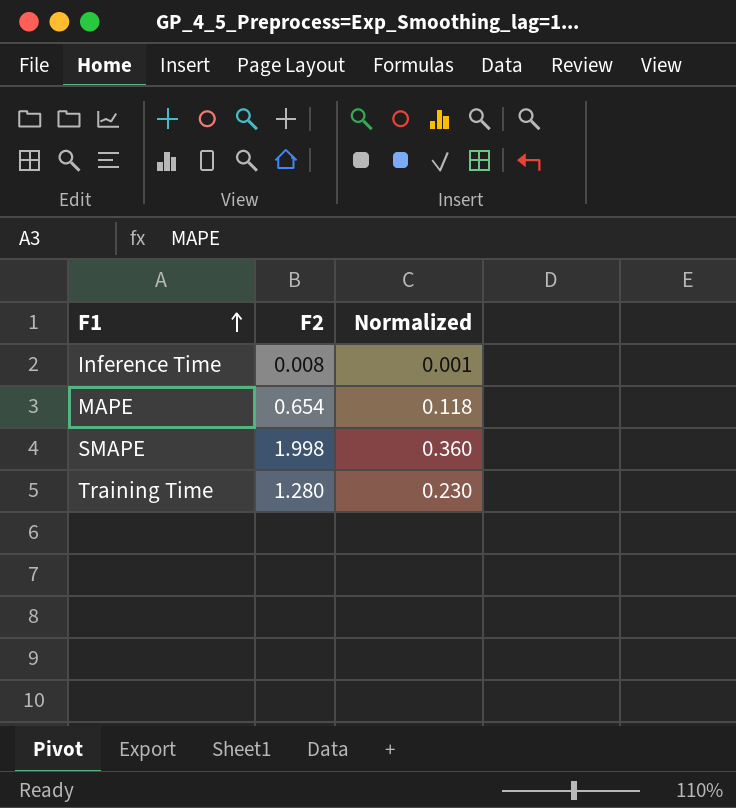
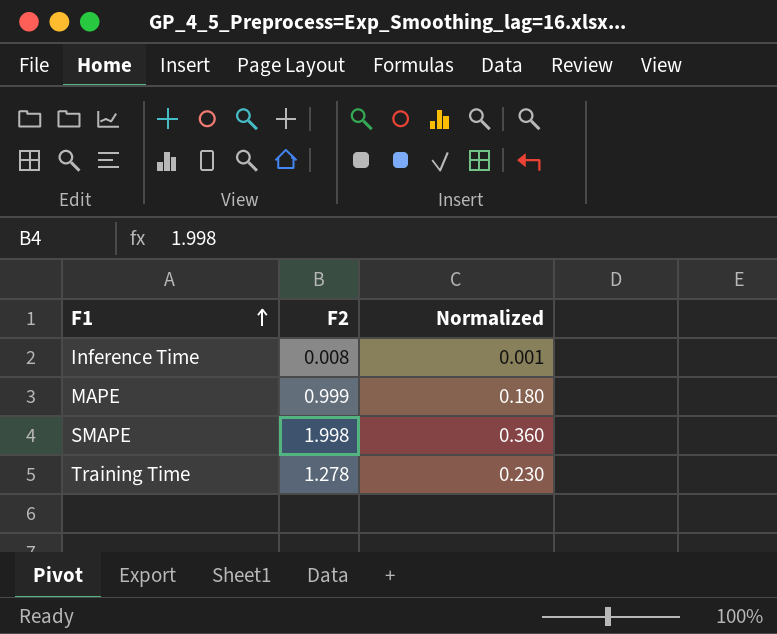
MAPE | F2: 0.654 -> 0.999
MAPE | Normalized: 0.118 -> 0.180
Training Time | F2: 1.280 -> 1.278

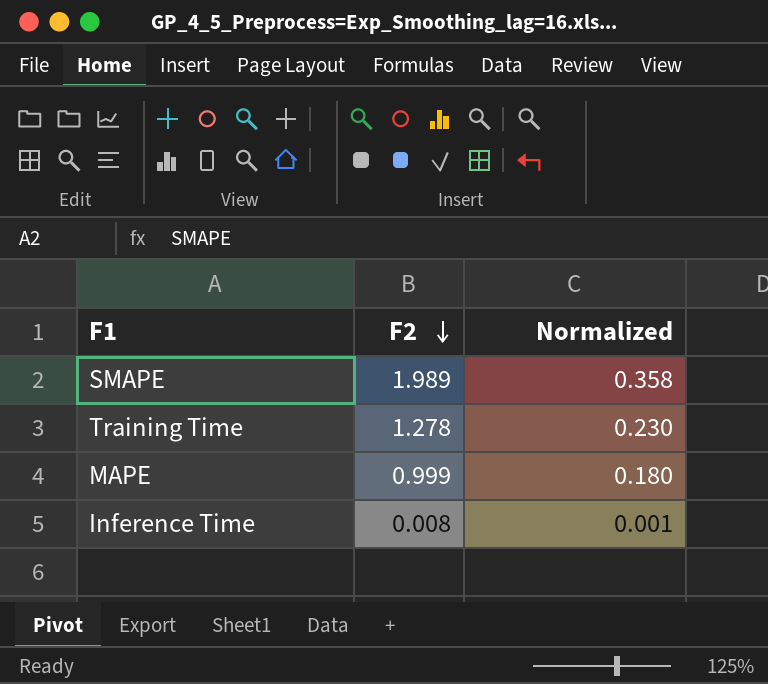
row order: F1 ascending -> F2 descending
SMAPE | F2: 1.998 -> 1.989
SMAPE | Normalized: 0.360 -> 0.358

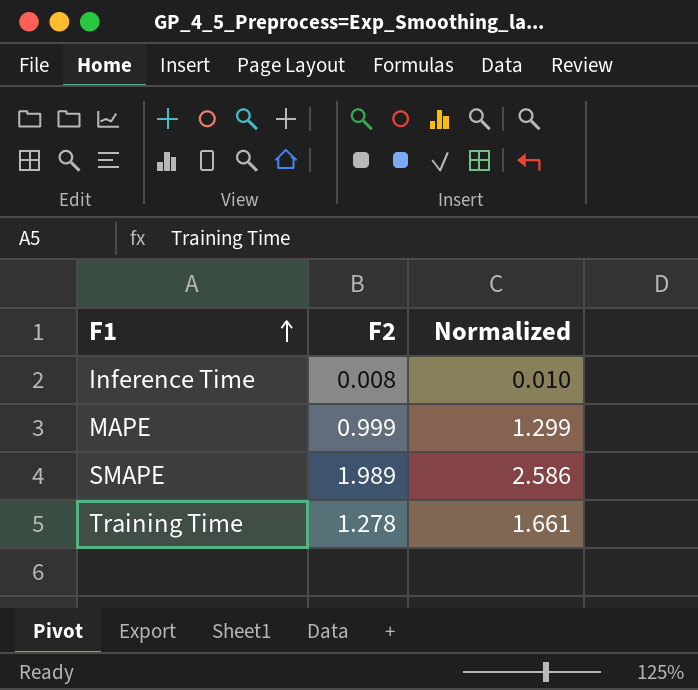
row order: F2 descending -> F1 ascending
column Normalized | formula: [F2] * 0.18 -> [F2] * 1.3

